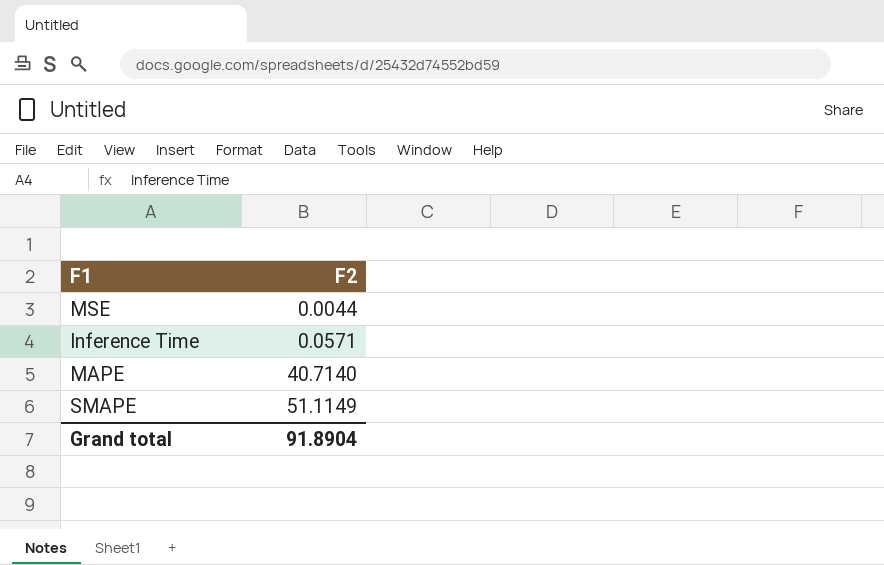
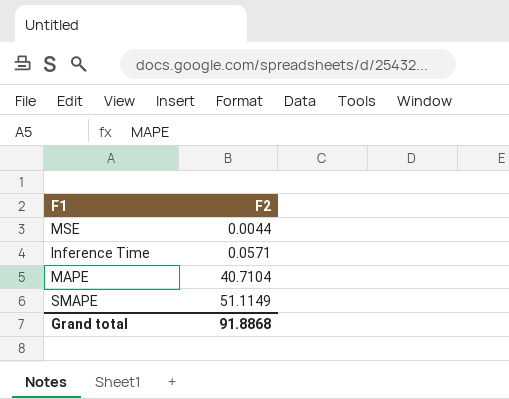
MAPE | F2: 40.7140 -> 40.7104
Grand total | F2: 91.8904 -> 91.8868

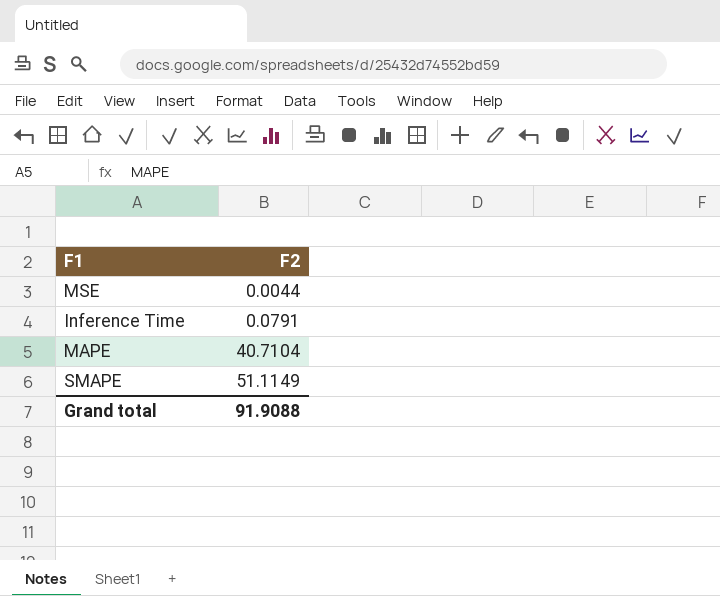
Inference Time | F2: 0.0571 -> 0.0791
Grand total | F2: 91.8868 -> 91.9088

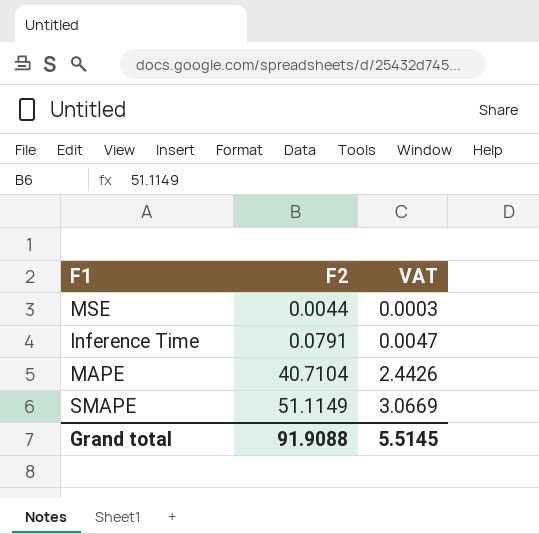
column VAT | formula: none -> [F2] * 0.06

